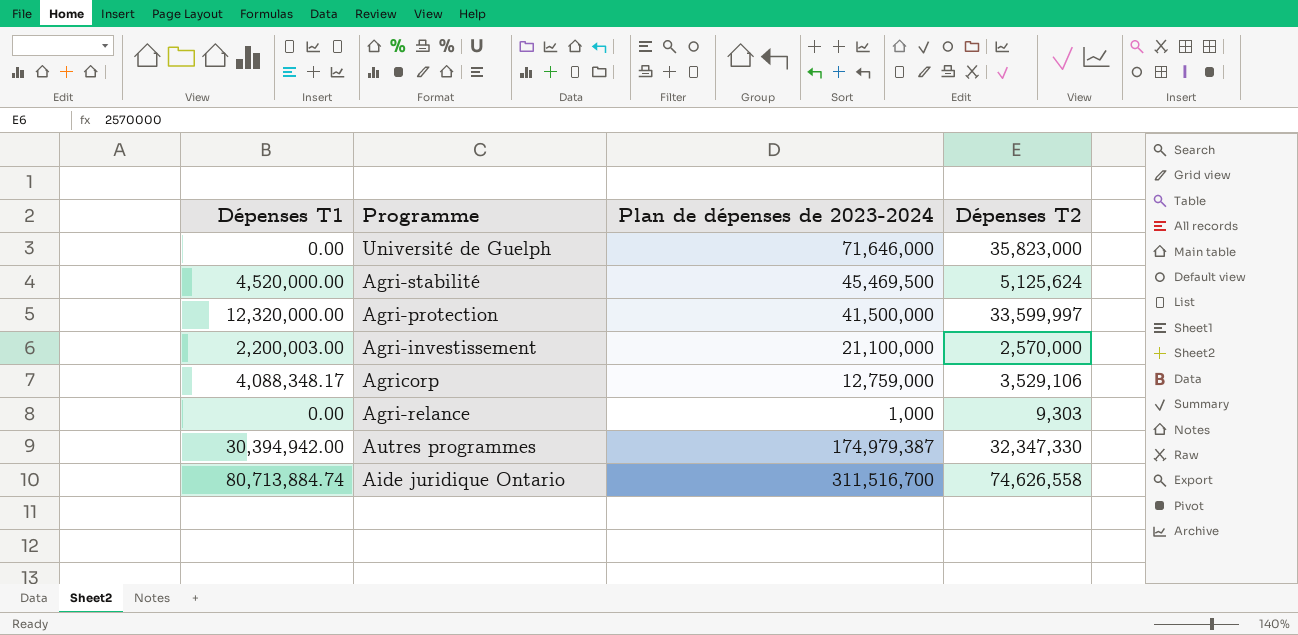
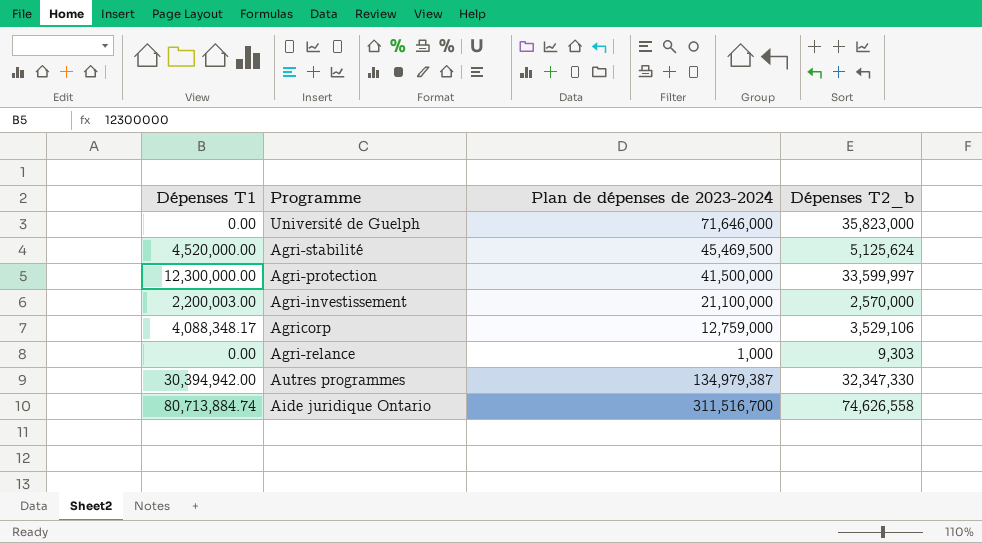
column name: Dépenses T2 -> Dépenses T2_b
Agri-protection | Dépenses T1: 12,320,000.00 -> 12,300,000.00
Autres programmes | Plan de dépenses de 2023-2024: 174,979,387 -> 134,979,387

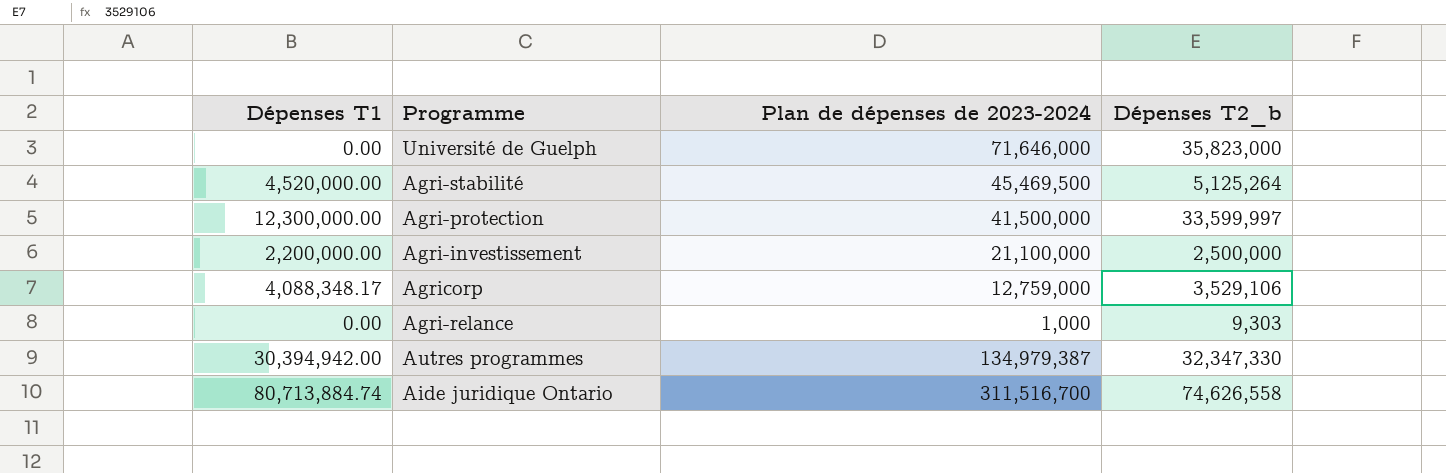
Agri-stabilité | Dépenses T2_b: 5,125,624 -> 5,125,264
Agri-investissement | Dépenses T1: 2,200,003.00 -> 2,200,000.00
Agri-investissement | Dépenses T2_b: 2,570,000 -> 2,500,000

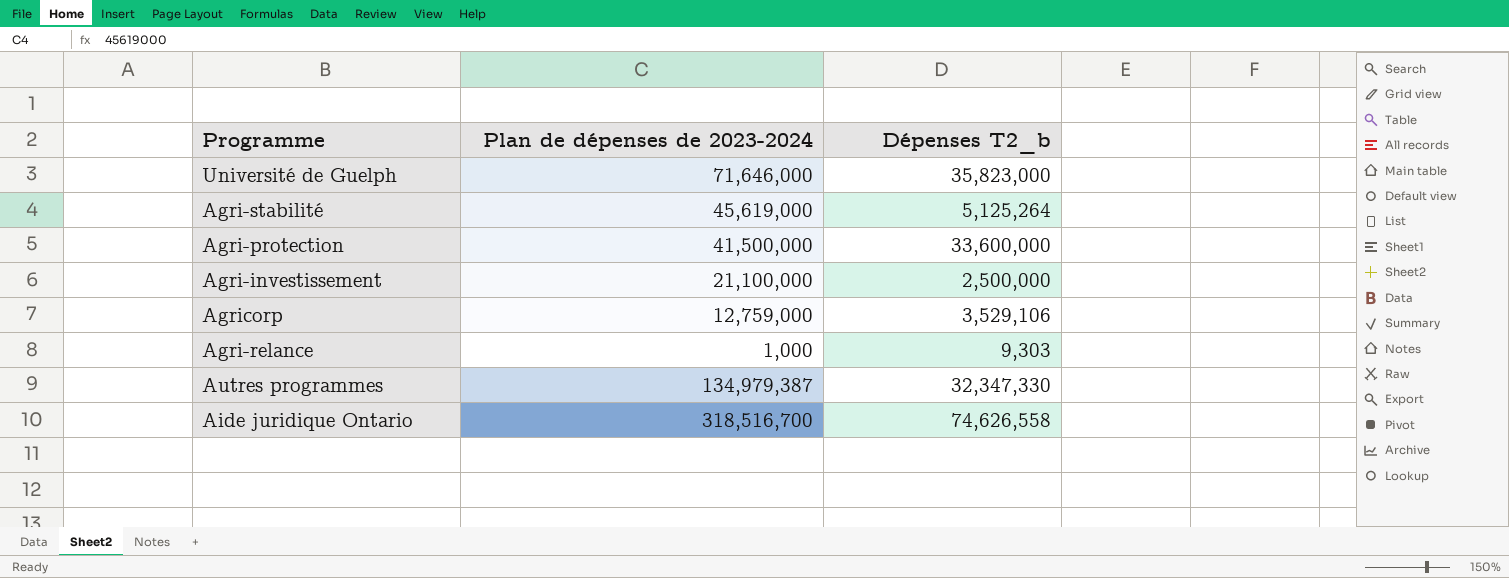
column Dépenses T1 | position: 1 -> none
Agri-stabilité | Plan de dépenses de 2023-2024: 45,469,500 -> 45,619,000
Agri-protection | Dépenses T2_b: 33,599,997 -> 33,600,000
Aide juridique Ontario | Plan de dépenses de 2023-2024: 311,516,700 -> 318,516,700

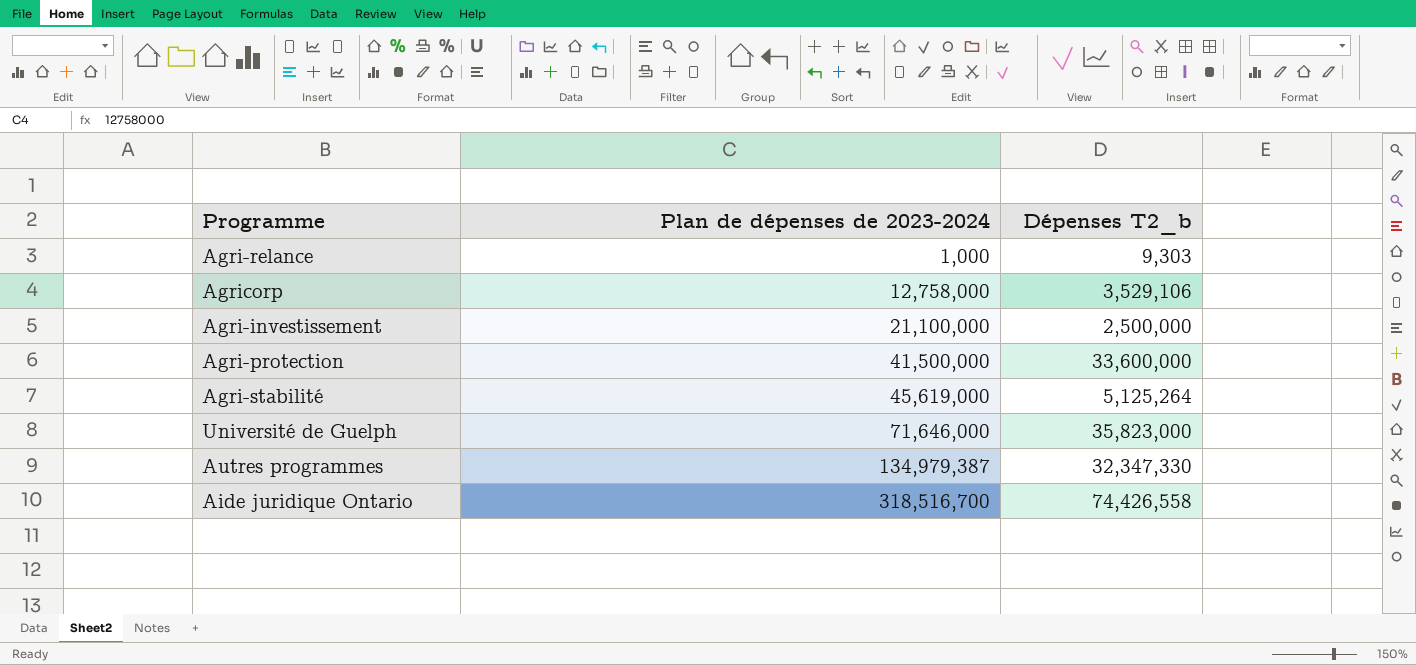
row order: none -> Plan de dépenses de 2023-2024 ascending
Agricorp | Plan de dépenses de 2023-2024: 12,759,000 -> 12,758,000
Aide juridique Ontario | Dépenses T2_b: 74,626,558 -> 74,426,558

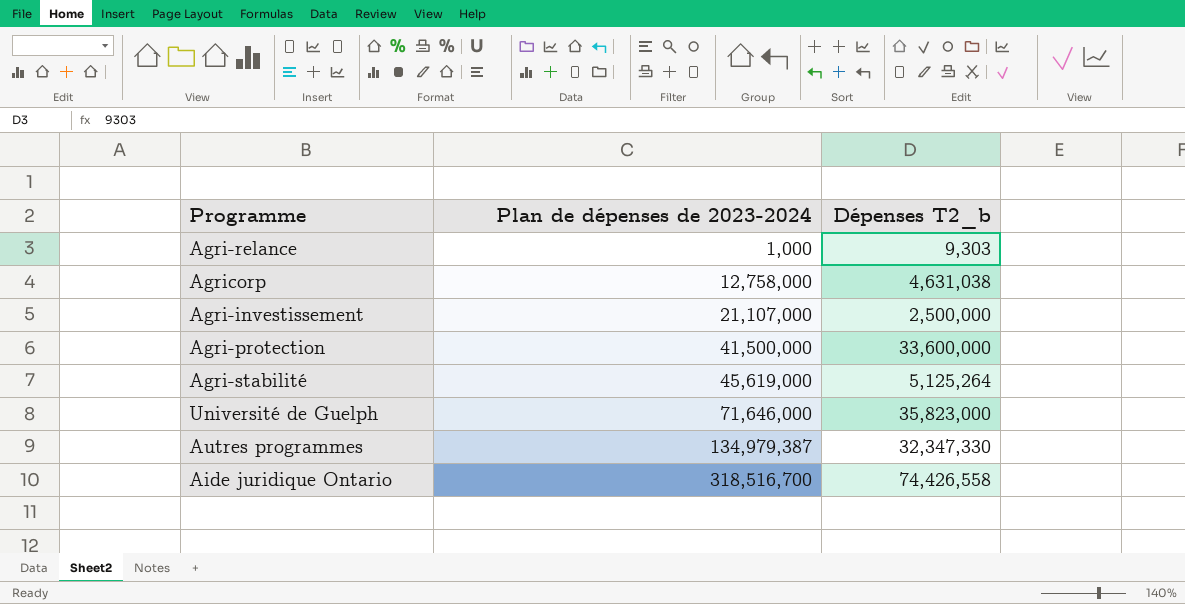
Agricorp | Dépenses T2_b: 3,529,106 -> 4,631,038
Agri-investissement | Plan de dépenses de 2023-2024: 21,100,000 -> 21,107,000

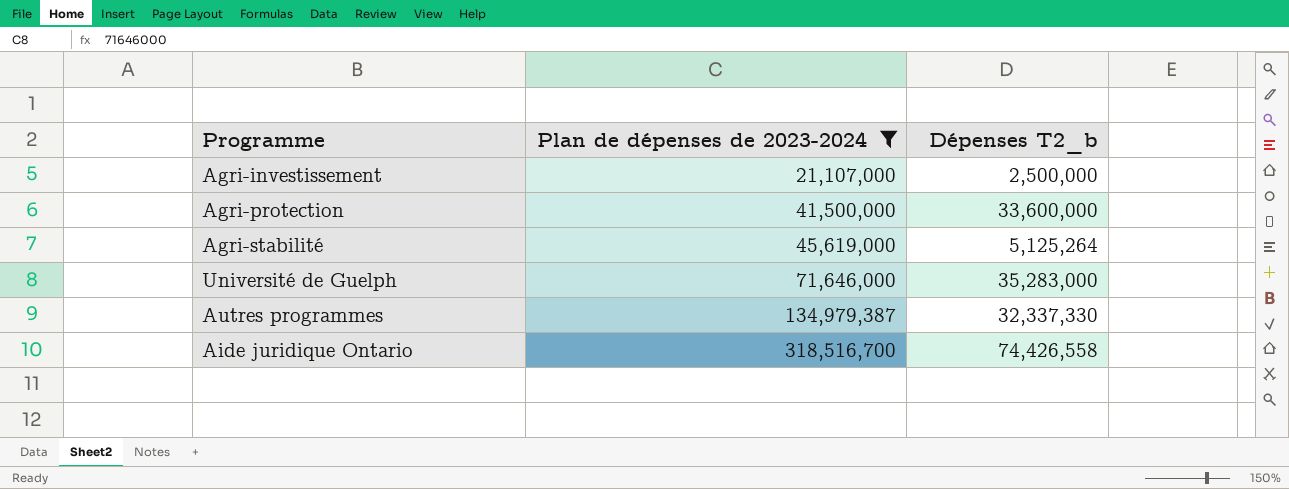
filter: none -> Plan de dépenses de 2023-2024 >= 21,107,000
Université de Guelph | Dépenses T2_b: 35,823,000 -> 35,283,000
Autres programmes | Dépenses T2_b: 32,347,330 -> 32,337,330

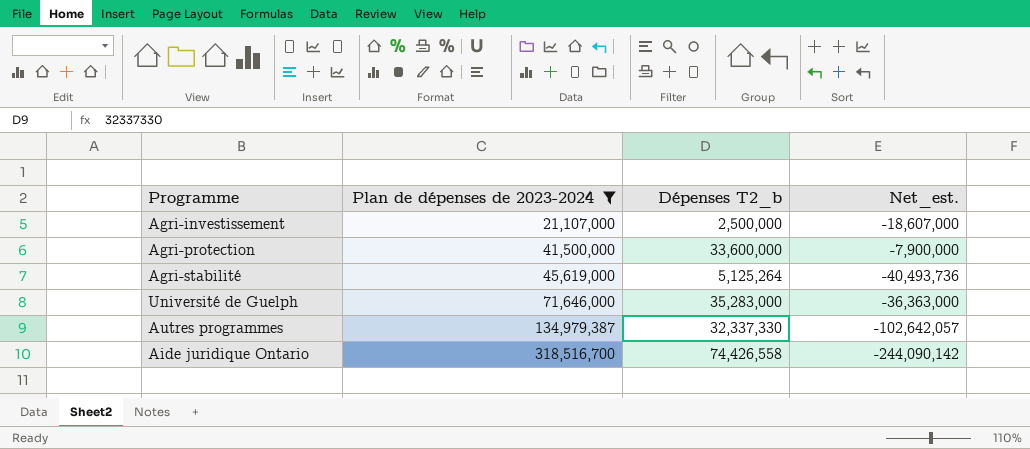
column Net_est. | formula: none -> [Dépenses T2_b] - [Plan de dépenses de 2023-2024]

